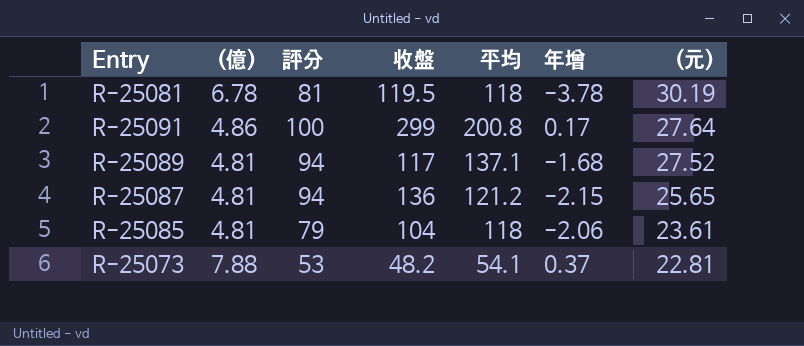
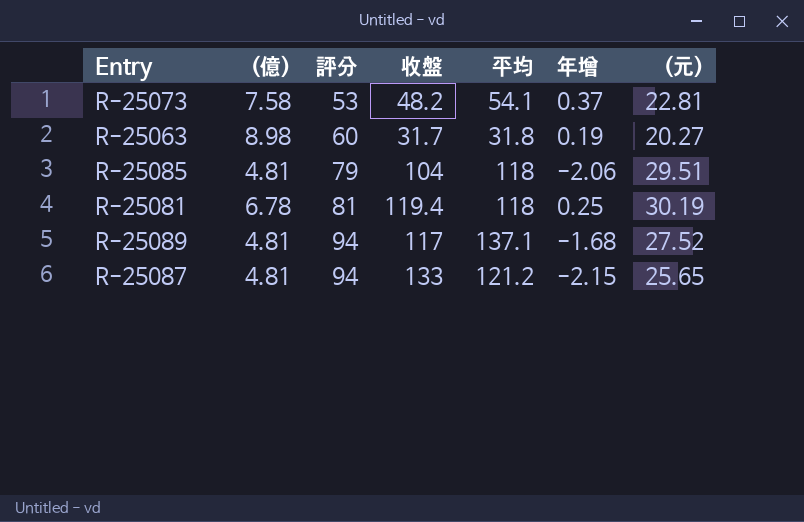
row order: (元) descending -> 評分 ascending
row R-25091: 4.86 | 100 | 299 | 200.8 | 0.17 | 27.64 -> none
R-25073 | (億): 7.88 -> 7.58
row R-25063: none -> 8.98 | 60 | 31.7 | 31.8 | 0.19 | 20.27
R-25085 | (元): 23.61 -> 29.51
R-25081 | 收盤: 119.5 -> 119.4
R-25081 | 年增: -3.78 -> 0.25
R-25087 | 收盤: 136 -> 133

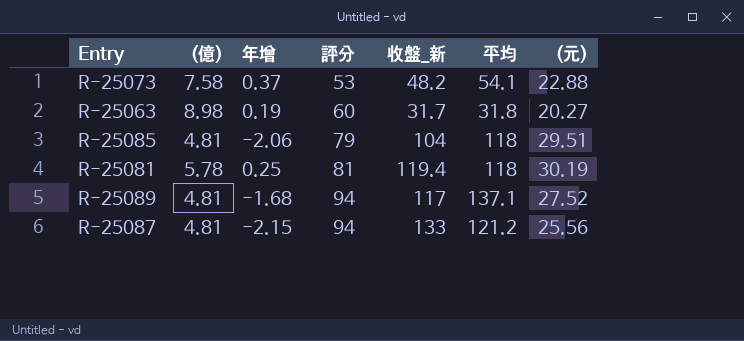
column 年增 | position: 6 -> 3
column name: 收盤 -> 收盤_新
R-25073 | (元): 22.81 -> 22.88
R-25081 | (億): 6.78 -> 5.78
R-25087 | (元): 25.65 -> 25.56

